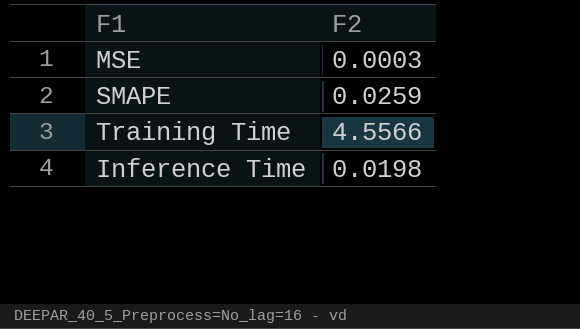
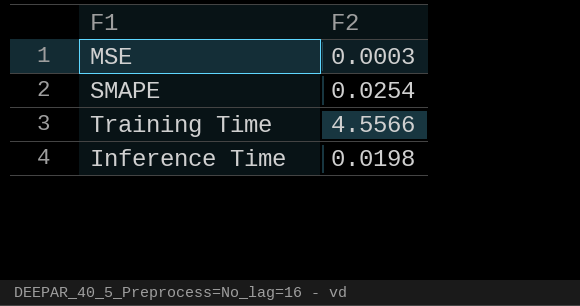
SMAPE | F2: 0.0259 -> 0.0254

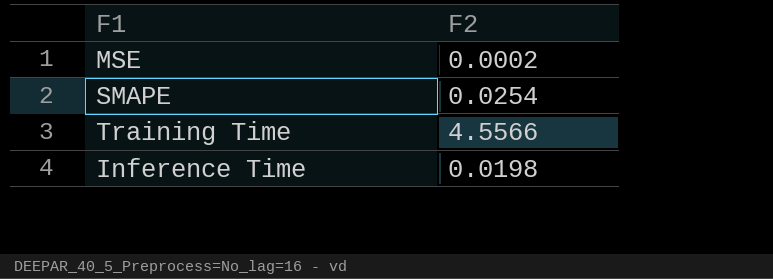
MSE | F2: 0.0003 -> 0.0002

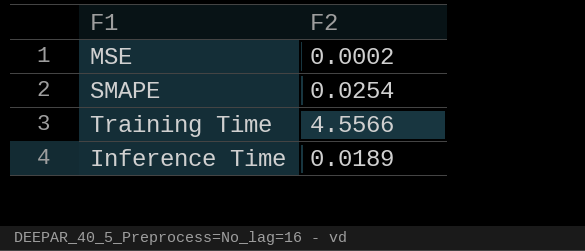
Inference Time | F2: 0.0198 -> 0.0189

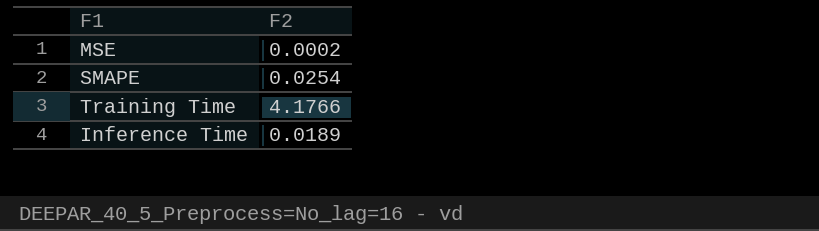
Training Time | F2: 4.5566 -> 4.1766

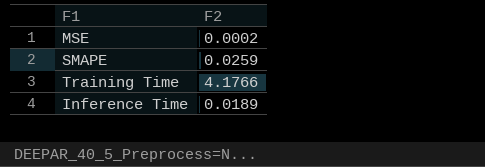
SMAPE | F2: 0.0254 -> 0.0259

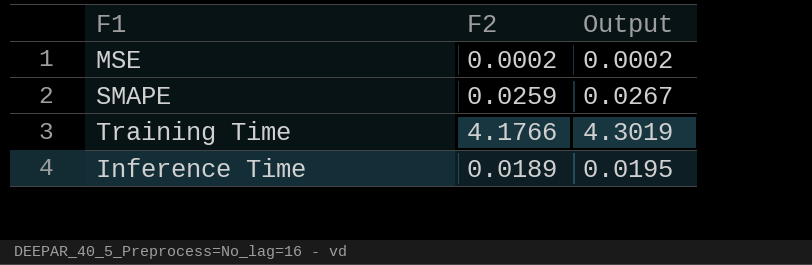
column Output | formula: none -> [F2] * 1.03

